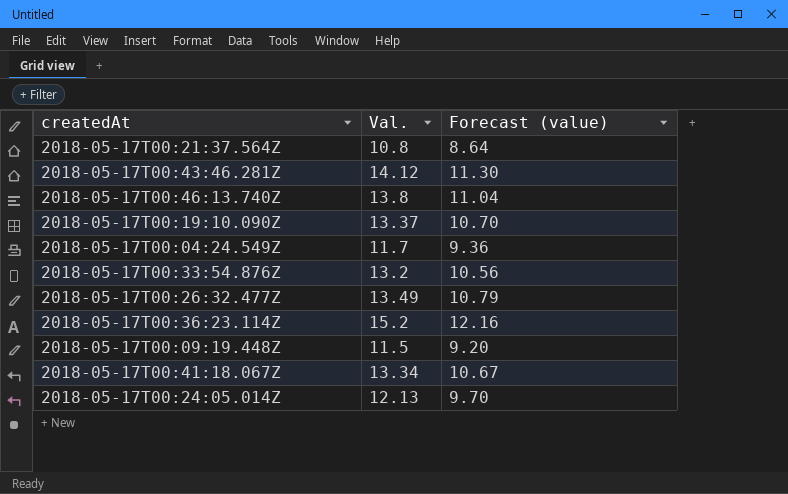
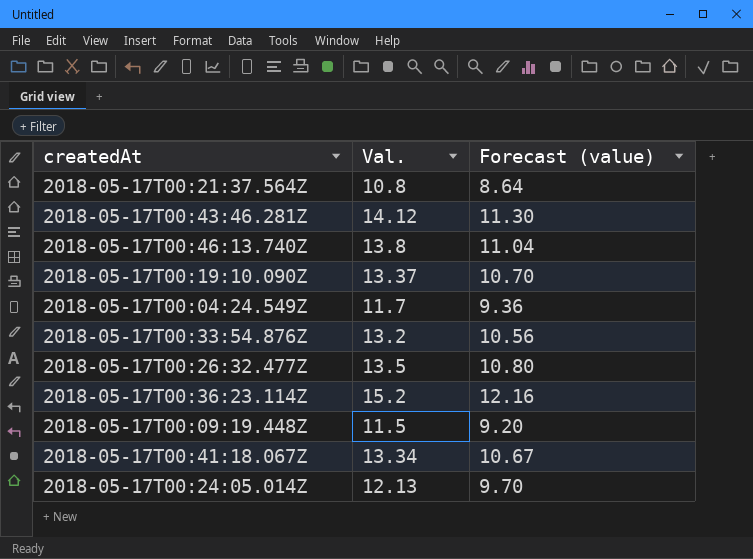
2018-05-17T00:26:32.477Z | Val.: 13.49 -> 13.5
2018-05-17T00:26:32.477Z | Forecast (value): 10.79 -> 10.80

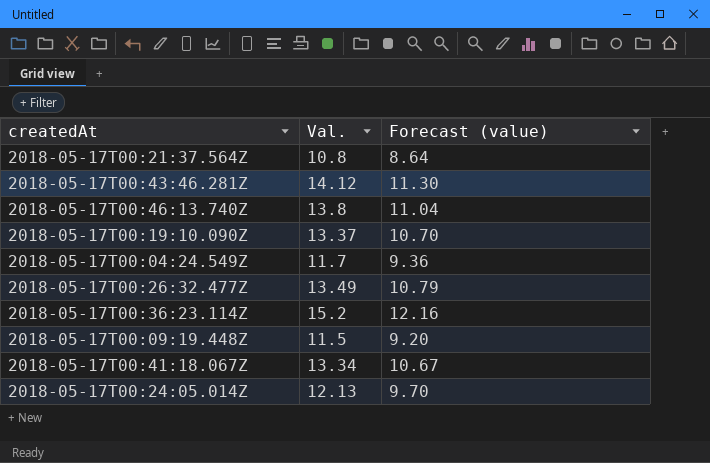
row 2018-05-17T00:33:54.876Z: 13.2 | 10.56 -> none
2018-05-17T00:26:32.477Z | Val.: 13.5 -> 13.49
2018-05-17T00:26:32.477Z | Forecast (value): 10.80 -> 10.79

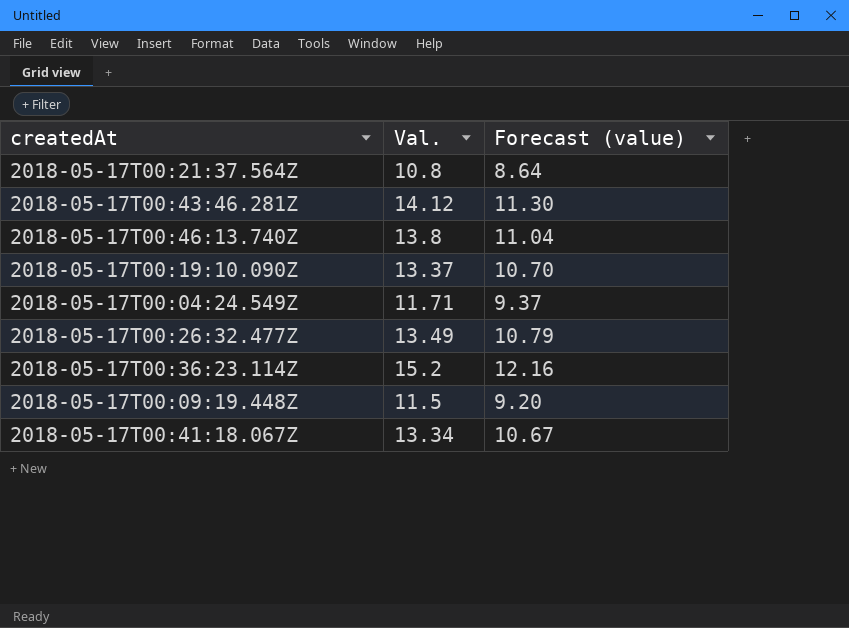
row 2018-05-17T00:24:05.014Z: 12.13 | 9.70 -> none
2018-05-17T00:04:24.549Z | Val.: 11.7 -> 11.71
2018-05-17T00:04:24.549Z | Forecast (value): 9.36 -> 9.37

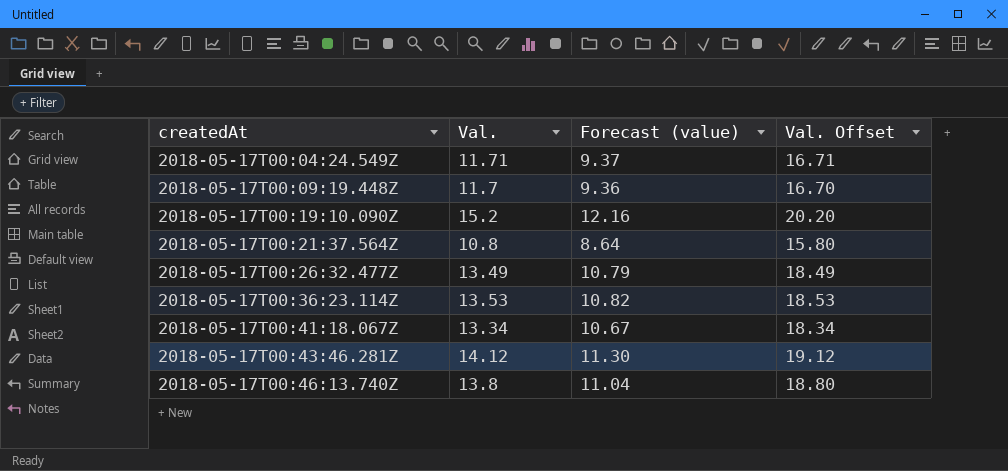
row order: none -> createdAt ascending
column Val. Offset | formula: none -> [Val.] + 5
2018-05-17T00:09:19.448Z | Val.: 11.5 -> 11.7
2018-05-17T00:09:19.448Z | Forecast (value): 9.20 -> 9.36
2018-05-17T00:19:10.090Z | Val.: 13.37 -> 15.2
2018-05-17T00:19:10.090Z | Forecast (value): 10.70 -> 12.16
2018-05-17T00:36:23.114Z | Val.: 15.2 -> 13.53
2018-05-17T00:36:23.114Z | Forecast (value): 12.16 -> 10.82

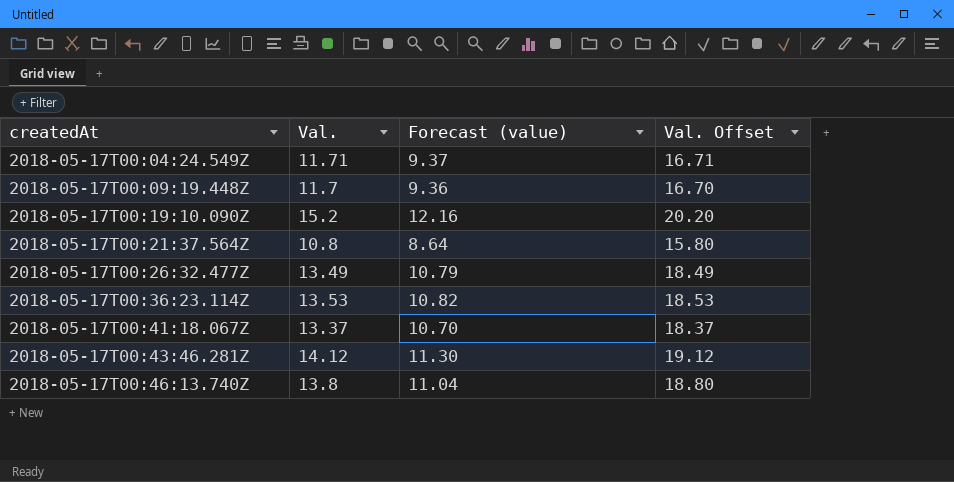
2018-05-17T00:41:18.067Z | Val.: 13.34 -> 13.37
2018-05-17T00:41:18.067Z | Forecast (value): 10.67 -> 10.70
2018-05-17T00:41:18.067Z | Val. Offset: 18.34 -> 18.37

